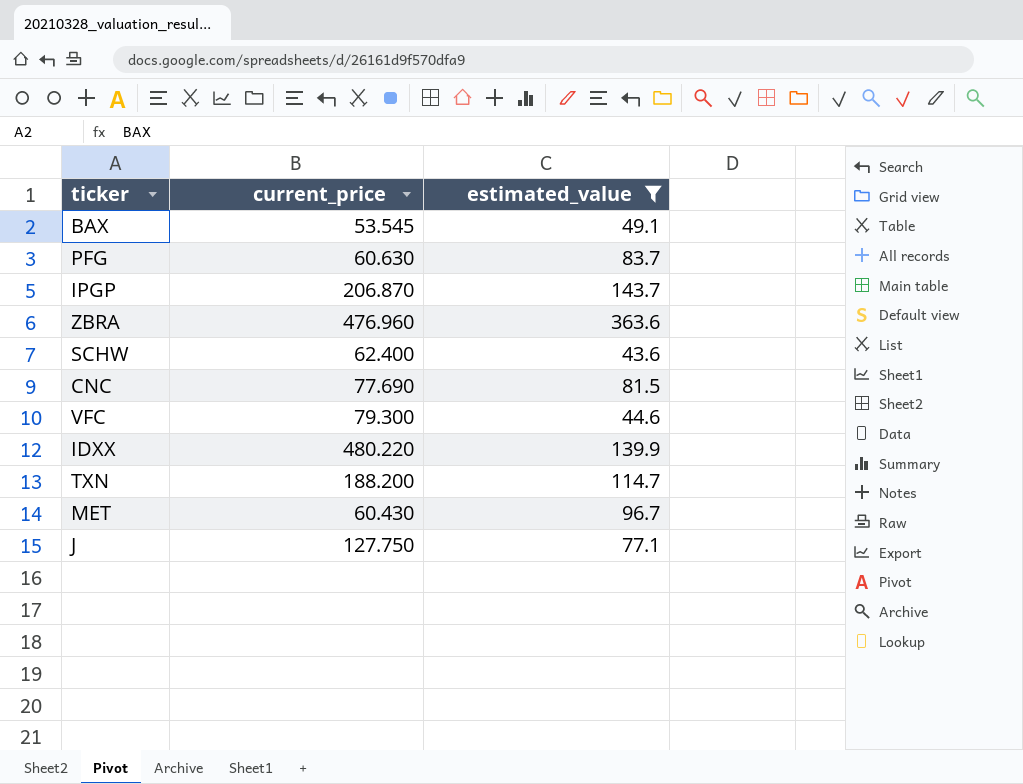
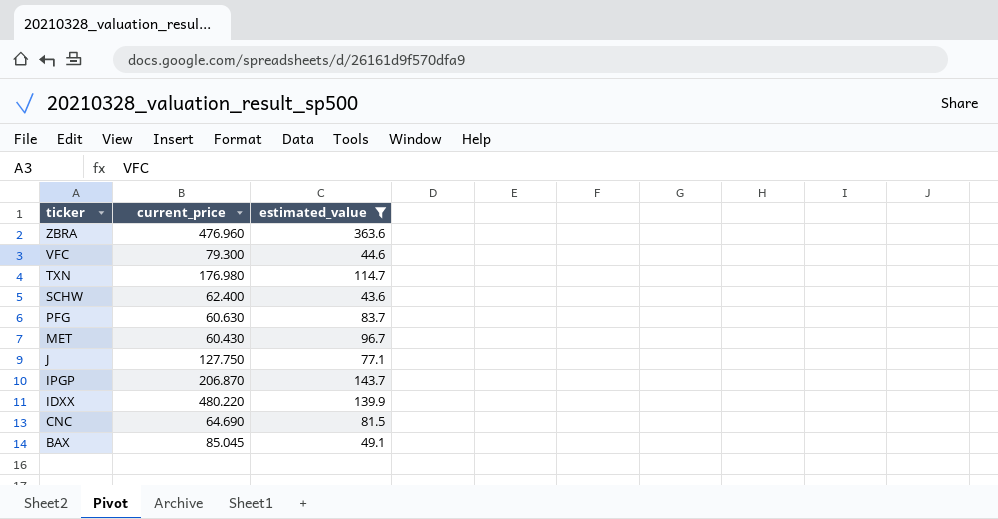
row order: none -> ticker descending
TXN | current_price: 188.200 -> 176.980
CNC | current_price: 77.690 -> 64.690
BAX | current_price: 53.545 -> 85.045

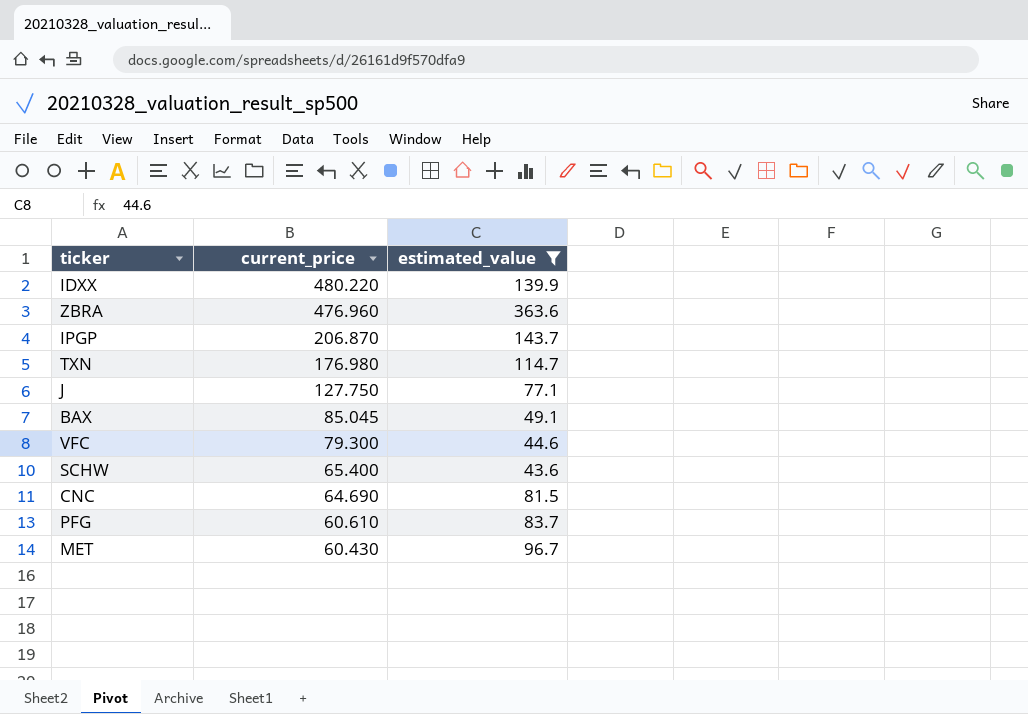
row order: ticker descending -> current_price descending
SCHW | current_price: 62.400 -> 65.400
PFG | current_price: 60.630 -> 60.610

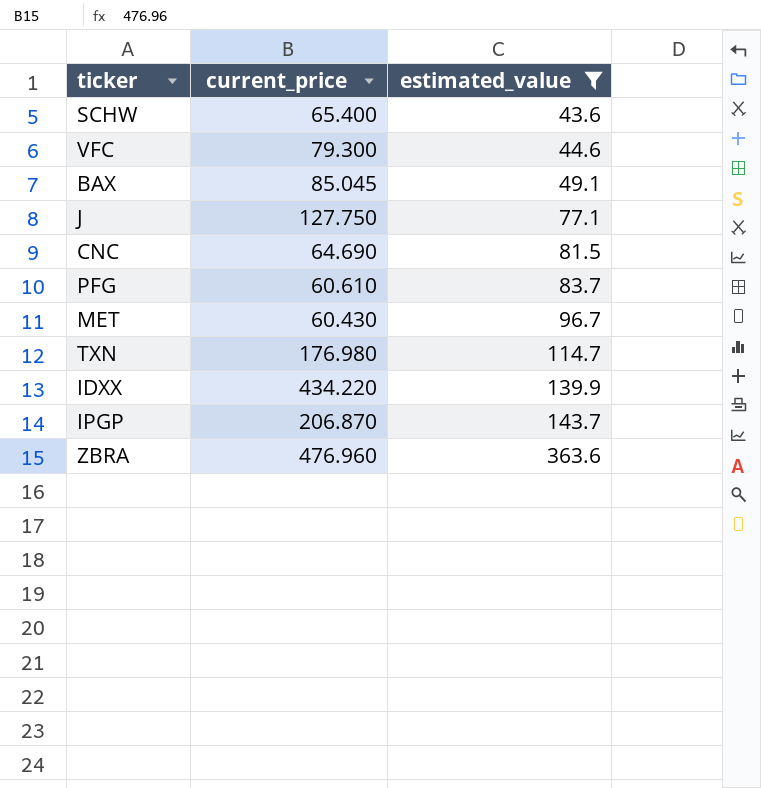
row order: current_price descending -> estimated_value ascending
IDXX | current_price: 480.220 -> 434.220

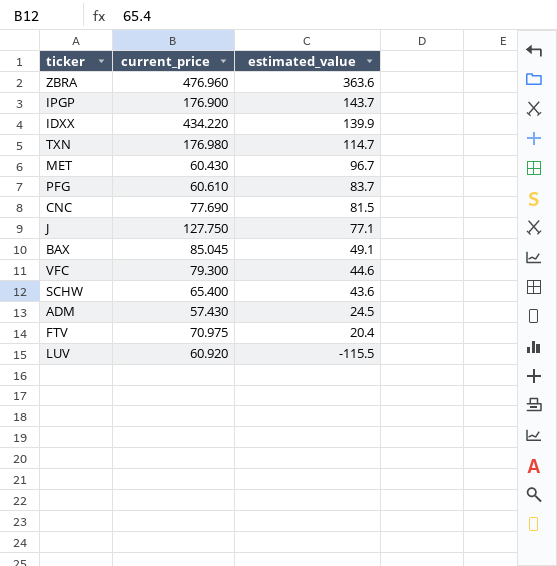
filter: estimated_value >= 43.6 -> none
row order: estimated_value ascending -> estimated_value descending
IPGP | current_price: 206.870 -> 176.900
CNC | current_price: 64.690 -> 77.690

